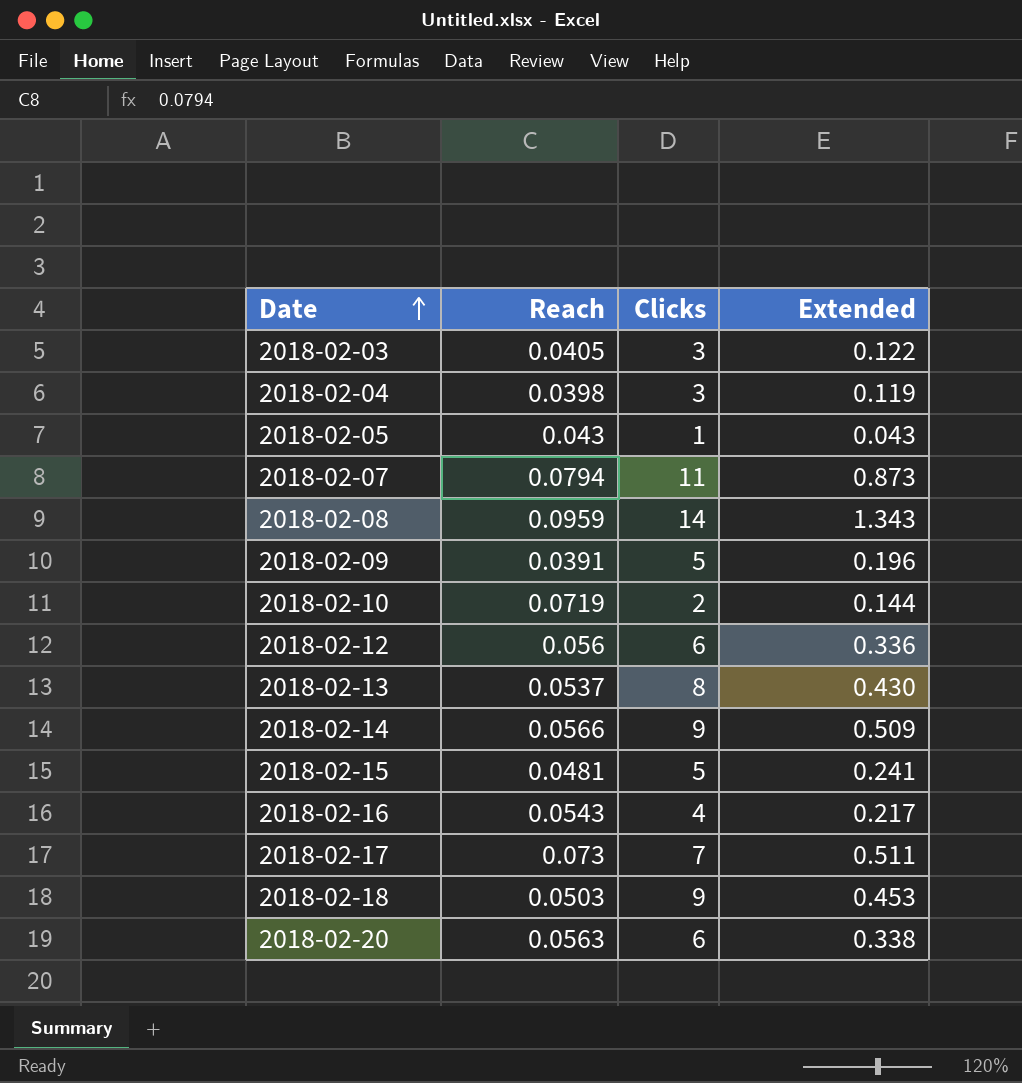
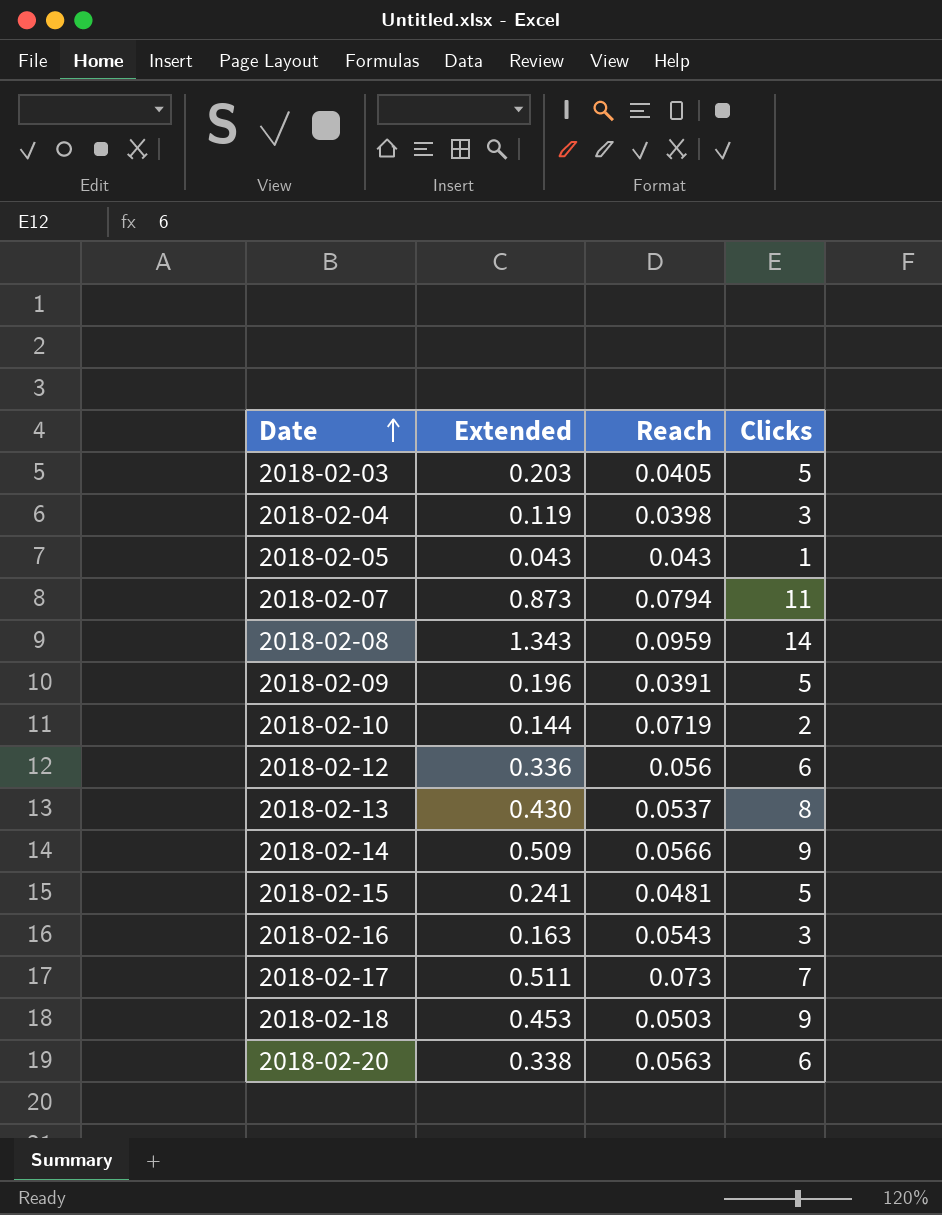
column Extended | position: 4 -> 2
2018-02-03 | Extended: 0.122 -> 0.203
2018-02-03 | Clicks: 3 -> 5
2018-02-16 | Extended: 0.217 -> 0.163
2018-02-16 | Clicks: 4 -> 3

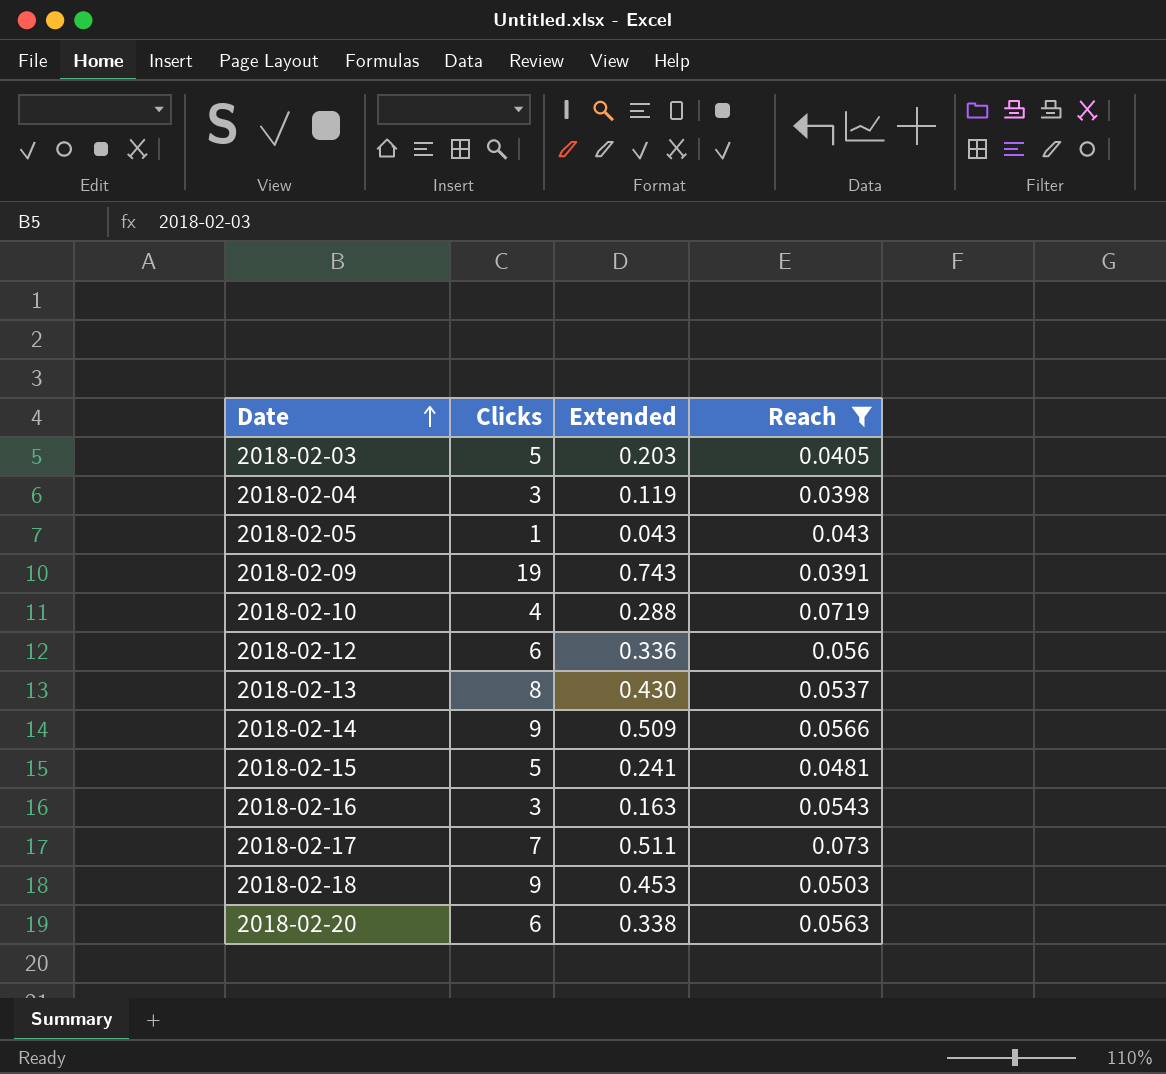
filter: none -> Reach <= 0.073
column Clicks | position: 4 -> 2
2018-02-09 | Clicks: 5 -> 19
2018-02-09 | Extended: 0.196 -> 0.743
2018-02-10 | Clicks: 2 -> 4
2018-02-10 | Extended: 0.144 -> 0.288

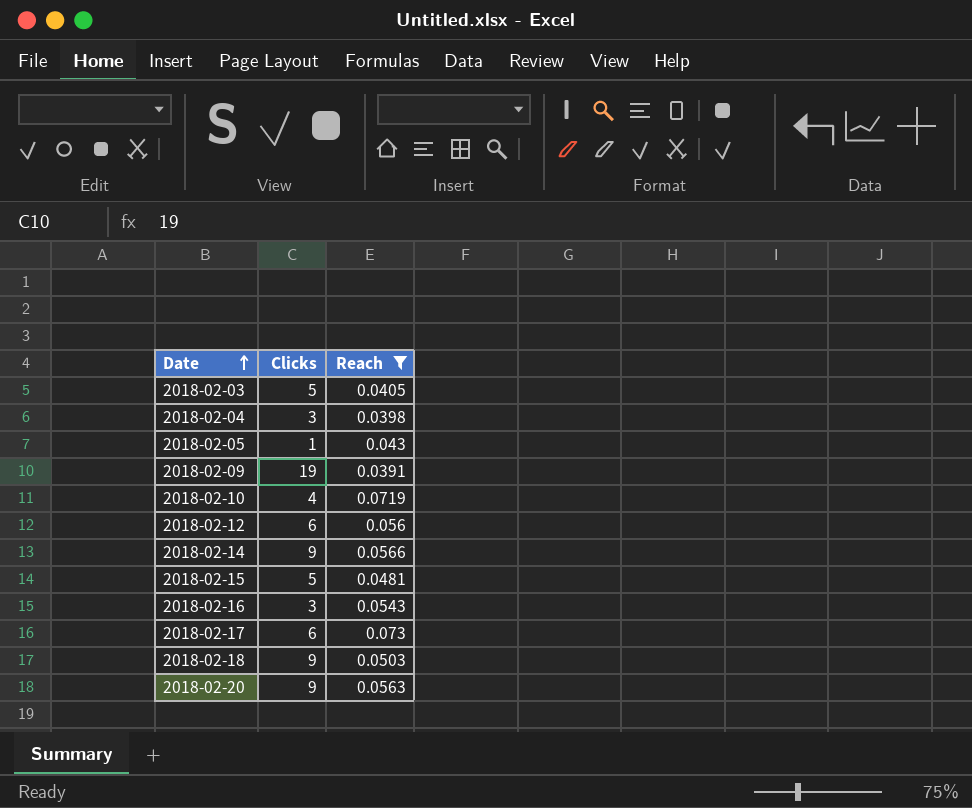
column Extended | formula: [Clicks] * [Reach] -> none
row 2018-02-13: 8 | 0.430 | 0.0537 -> none
2018-02-17 | Clicks: 7 -> 6
2018-02-20 | Clicks: 6 -> 9

